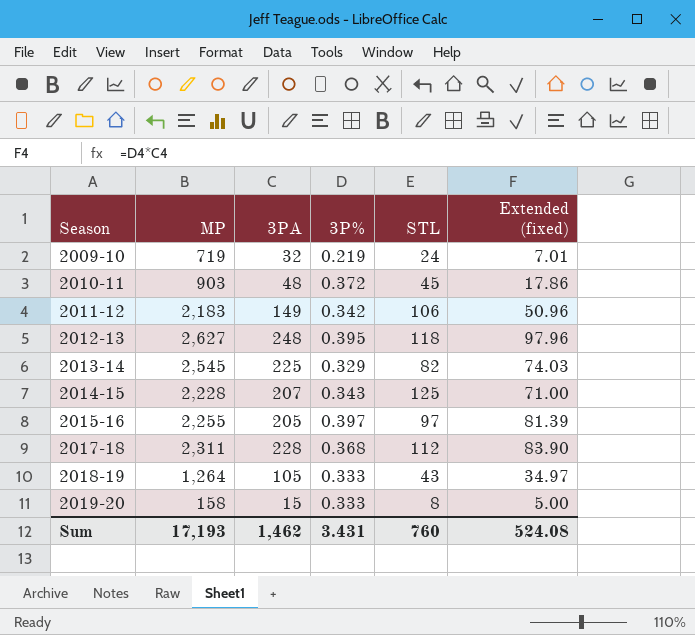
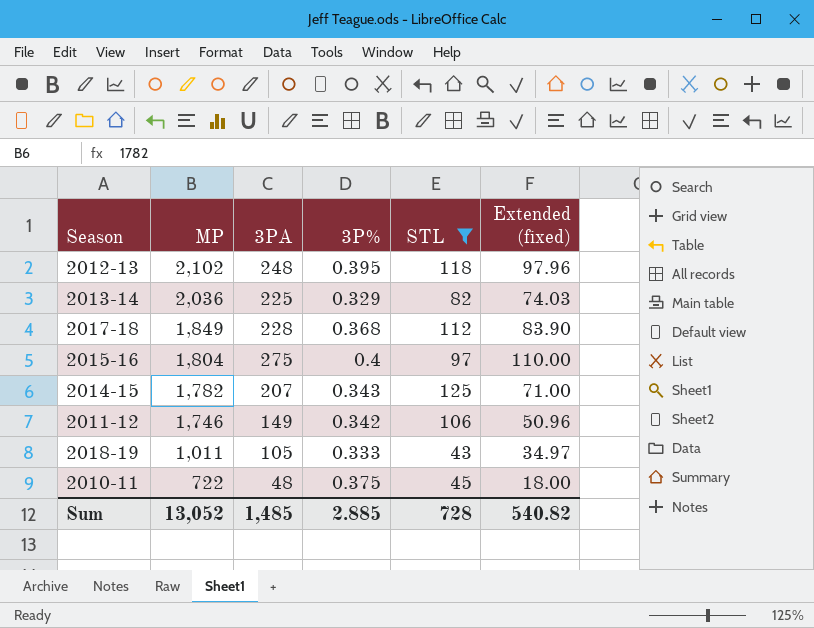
filter: none -> STL >= 43
row order: Season ascending -> MP descending
2012-13 | MP: 2,627 -> 2,102
2013-14 | MP: 2,545 -> 2,036
2017-18 | MP: 2,311 -> 1,849
2015-16 | MP: 2,255 -> 1,804
2015-16 | 3PA: 205 -> 275
2015-16 | 3P%: 0.397 -> 0.4
2015-16 | Extended (fixed): 81.39 -> 110.00
2014-15 | MP: 2,228 -> 1,782
2011-12 | MP: 2,183 -> 1,746
2018-19 | MP: 1,264 -> 1,011
2010-11 | MP: 903 -> 722
2010-11 | 3P%: 0.372 -> 0.375
2010-11 | Extended (fixed): 17.86 -> 18.00
Sum | MP: 17,193 -> 13,052
Sum | 3PA: 1,462 -> 1,485
Sum | 3P%: 3.431 -> 2.885
Sum | STL: 760 -> 728
Sum | Extended (fixed): 524.08 -> 540.82

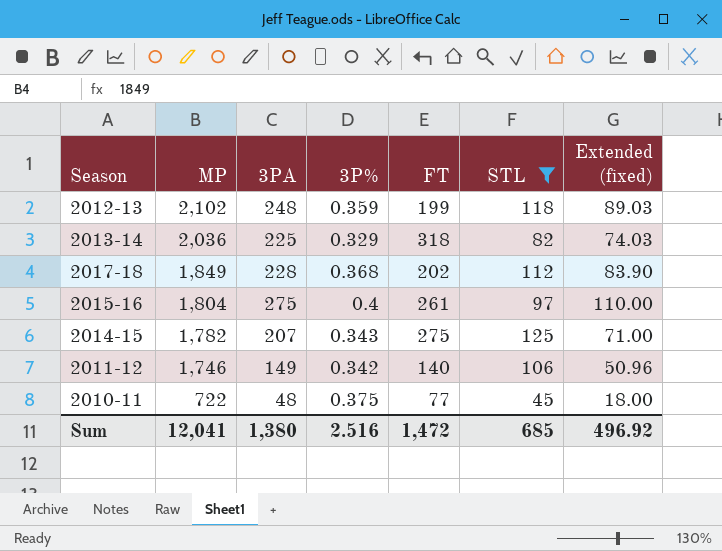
column FT | position: none -> 5
row 2018-19: 1,011 | 105 | 0.333 | 43 | 34.97 -> none
2012-13 | 3P%: 0.395 -> 0.359
2012-13 | Extended (fixed): 97.96 -> 89.03
Sum | MP: 13,052 -> 12,041
Sum | 3PA: 1,485 -> 1,380
Sum | 3P%: 2.885 -> 2.516
Sum | STL: 728 -> 685
Sum | Extended (fixed): 540.82 -> 496.92

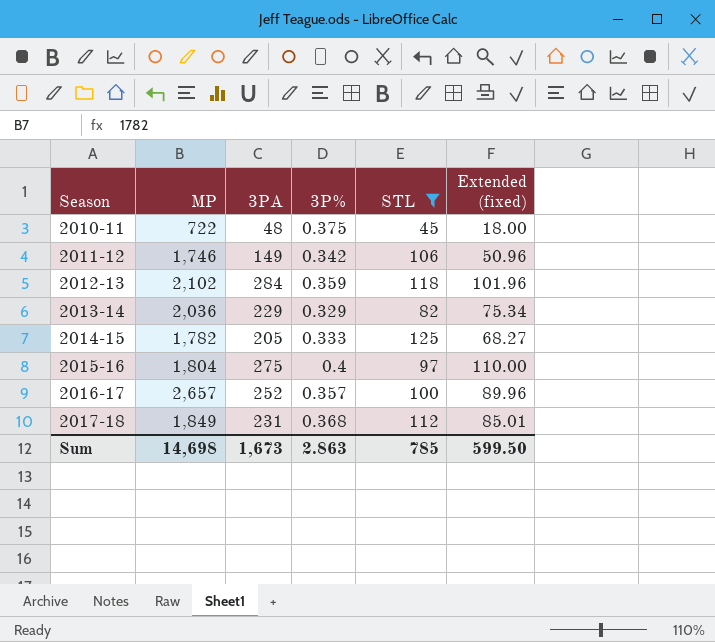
row order: MP descending -> Season ascending
column FT | position: 5 -> none
2012-13 | 3PA: 248 -> 284
2012-13 | Extended (fixed): 89.03 -> 101.96
2013-14 | 3PA: 225 -> 229
2013-14 | Extended (fixed): 74.03 -> 75.34
2014-15 | 3PA: 207 -> 205
2014-15 | 3P%: 0.343 -> 0.333
2014-15 | Extended (fixed): 71.00 -> 68.27
row 2016-17: none -> 2,657 | 252 | 0.357 | 100 | 89.96
2017-18 | 3PA: 228 -> 231
2017-18 | Extended (fixed): 83.90 -> 85.01
Sum | MP: 12,041 -> 14,698
Sum | 3PA: 1,380 -> 1,673
Sum | 3P%: 2.516 -> 2.863
Sum | STL: 685 -> 785
Sum | Extended (fixed): 496.92 -> 599.50

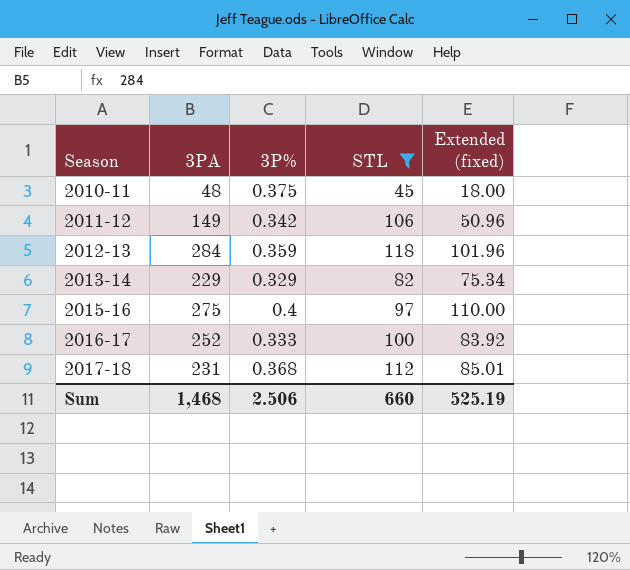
column MP | position: 2 -> none
row 2014-15: 1,782 | 205 | 0.333 | 125 | 68.27 -> none
2016-17 | 3P%: 0.357 -> 0.333
2016-17 | Extended (fixed): 89.96 -> 83.92
Sum | 3PA: 1,673 -> 1,468
Sum | 3P%: 2.863 -> 2.506
Sum | STL: 785 -> 660
Sum | Extended (fixed): 599.50 -> 525.19

